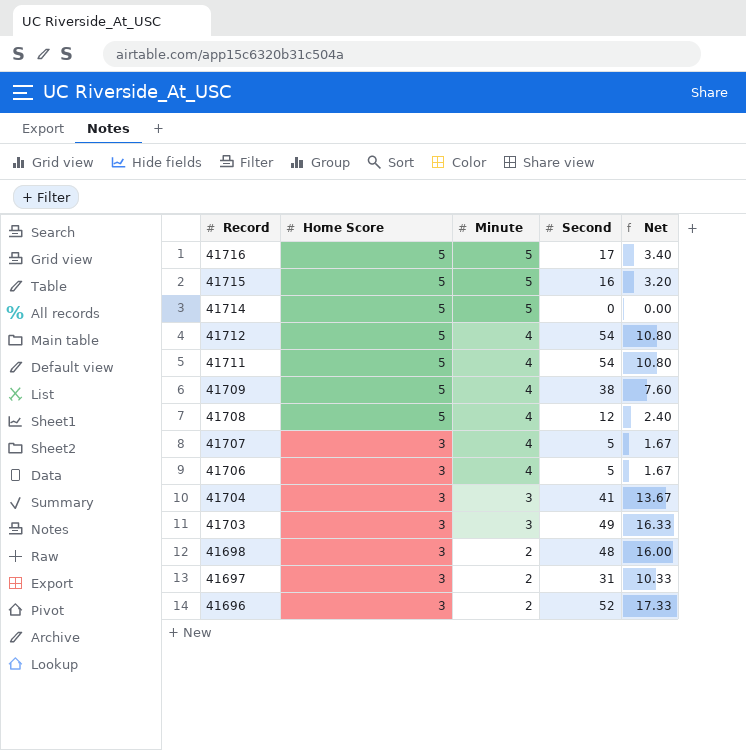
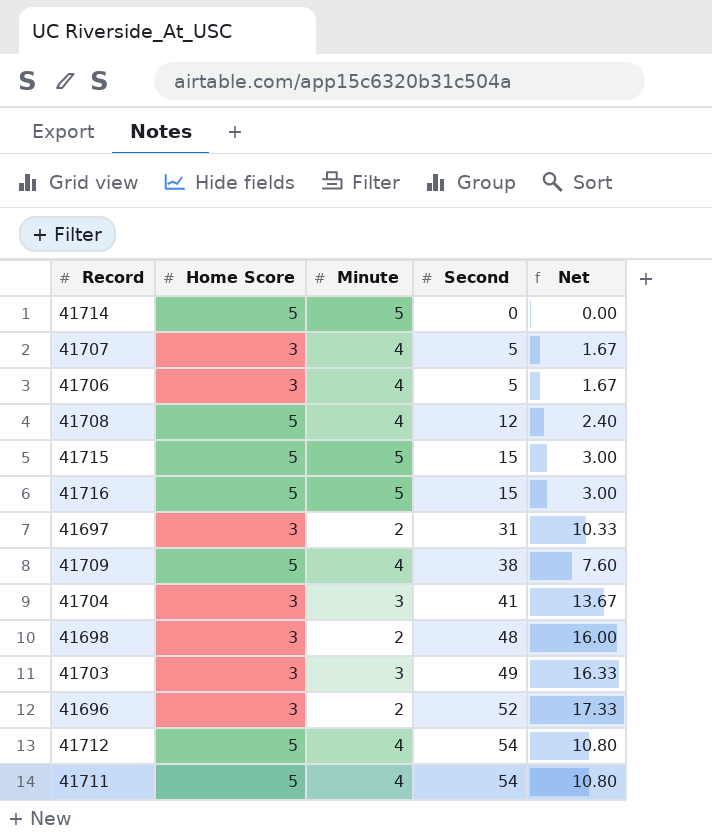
row order: Record descending -> Second ascending
41715 | Second: 16 -> 15
41715 | Net: 3.20 -> 3.00
41716 | Second: 17 -> 15
41716 | Net: 3.40 -> 3.00

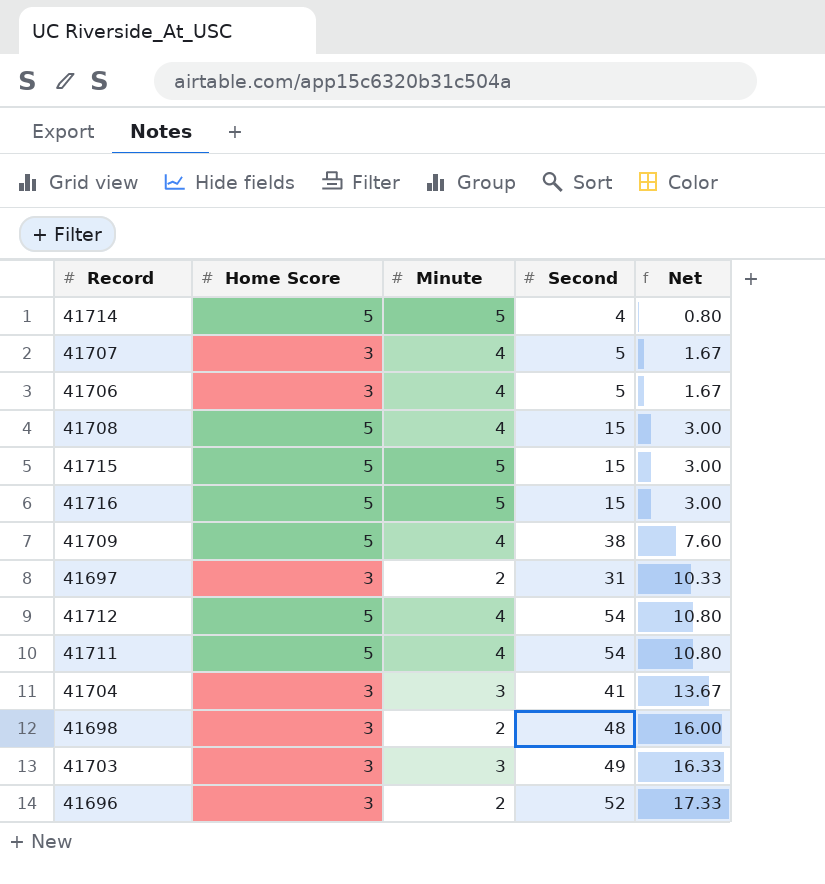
row order: Second ascending -> Net ascending
41714 | Second: 0 -> 4
41714 | Net: 0.00 -> 0.80
41708 | Second: 12 -> 15
41708 | Net: 2.40 -> 3.00

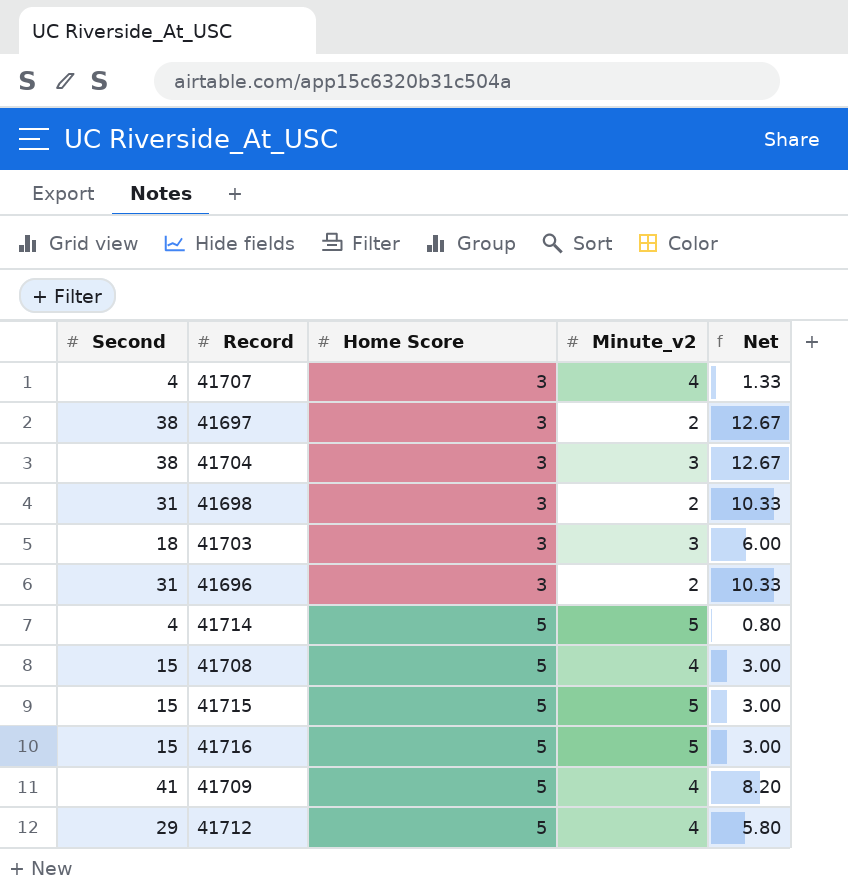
row order: Net ascending -> Home Score ascending
column Second | position: 4 -> 1
column name: Minute -> Minute_v2
row 41706: 3 | 4 | 5 | 1.67 -> none
row 41711: 5 | 4 | 54 | 10.80 -> none
41707 | Second: 5 -> 4
41707 | Net: 1.67 -> 1.33
41697 | Second: 31 -> 38
41697 | Net: 10.33 -> 12.67
41704 | Second: 41 -> 38
41704 | Net: 13.67 -> 12.67
41698 | Second: 48 -> 31
41698 | Net: 16.00 -> 10.33
41703 | Second: 49 -> 18
41703 | Net: 16.33 -> 6.00
41696 | Second: 52 -> 31
41696 | Net: 17.33 -> 10.33
41709 | Second: 38 -> 41
41709 | Net: 7.60 -> 8.20
41712 | Second: 54 -> 29
41712 | Net: 10.80 -> 5.80

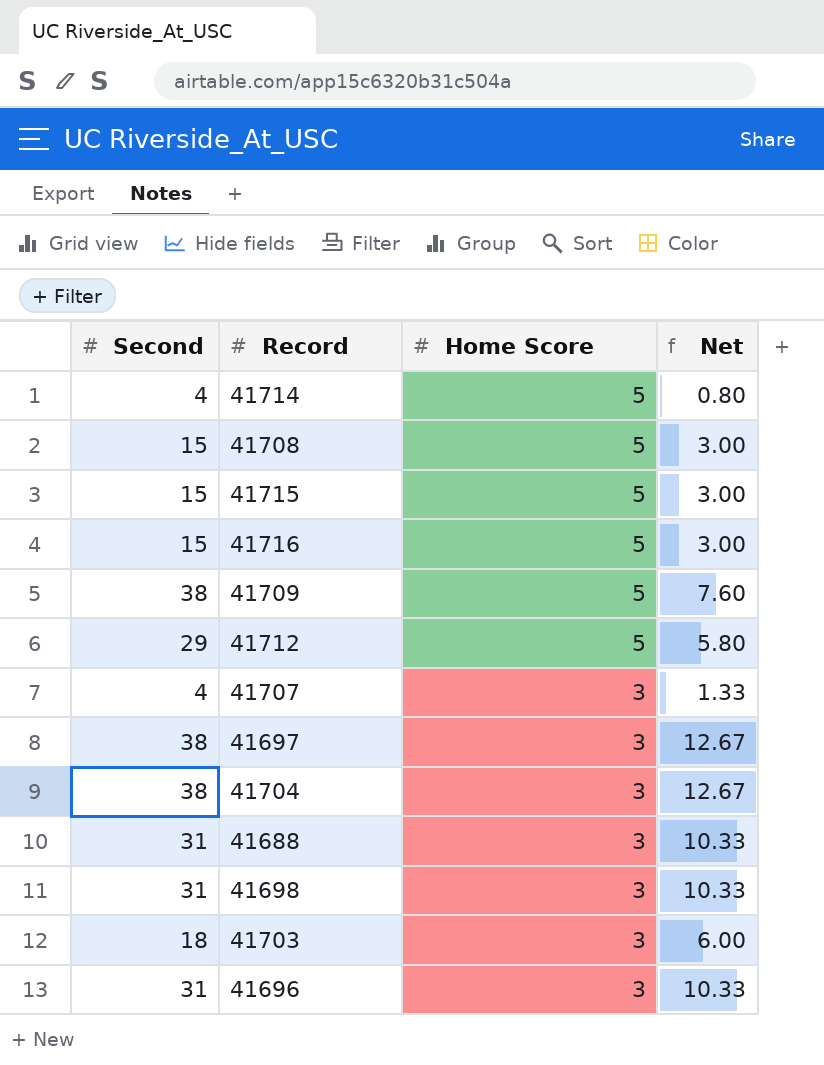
row order: Home Score ascending -> Home Score descending
column Minute_v2 | position: 4 -> none
41709 | Second: 41 -> 38
41709 | Net: 8.20 -> 7.60
row 41688: none -> 31 | 3 | 10.33

